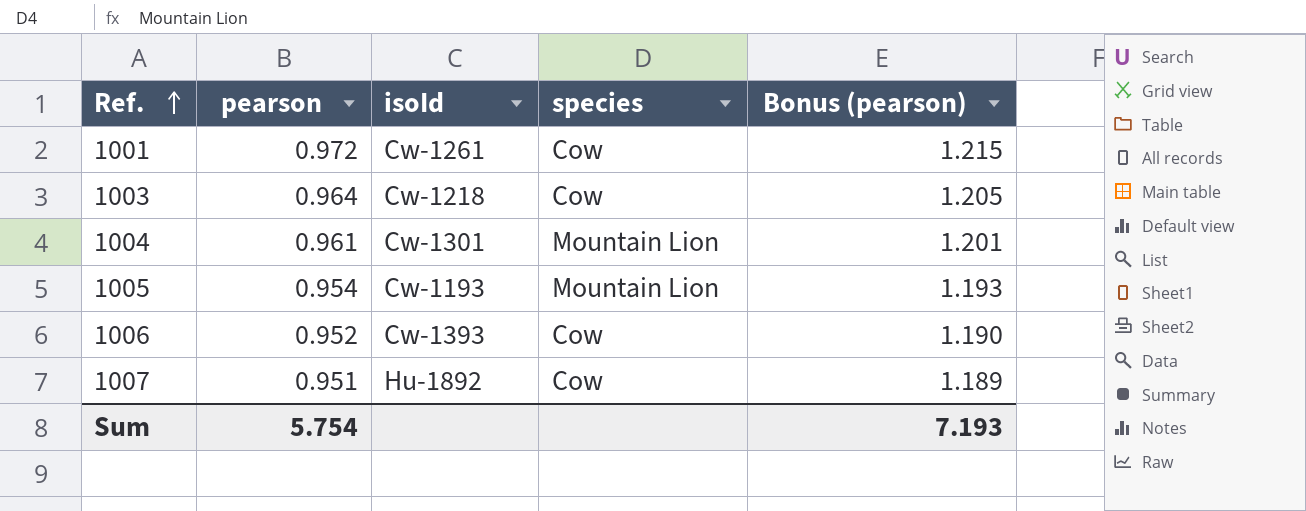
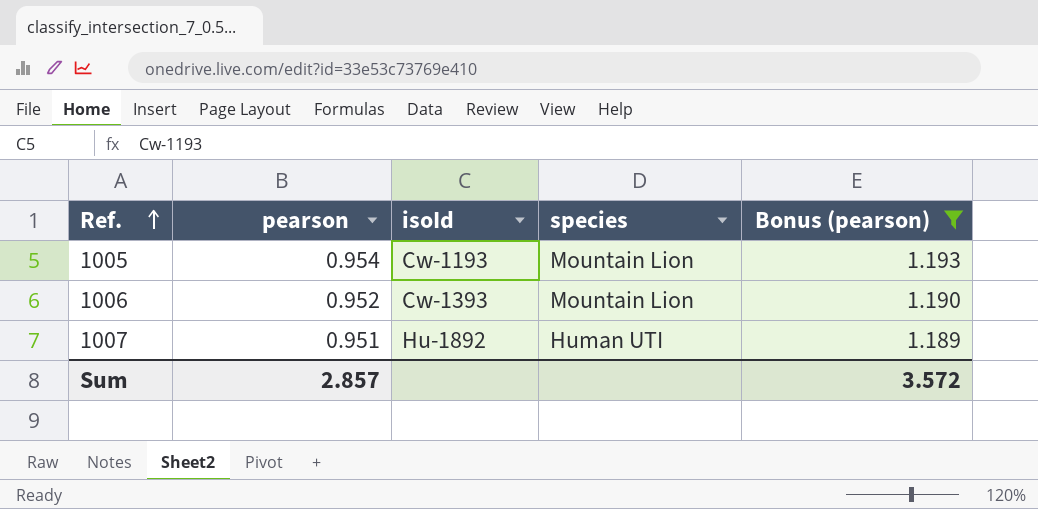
filter: none -> Bonus (pearson) <= 1.193
1006 | species: Cow -> Mountain Lion
1007 | species: Cow -> Human UTI
Sum | pearson: 5.754 -> 2.857
Sum | Bonus (pearson): 7.193 -> 3.572

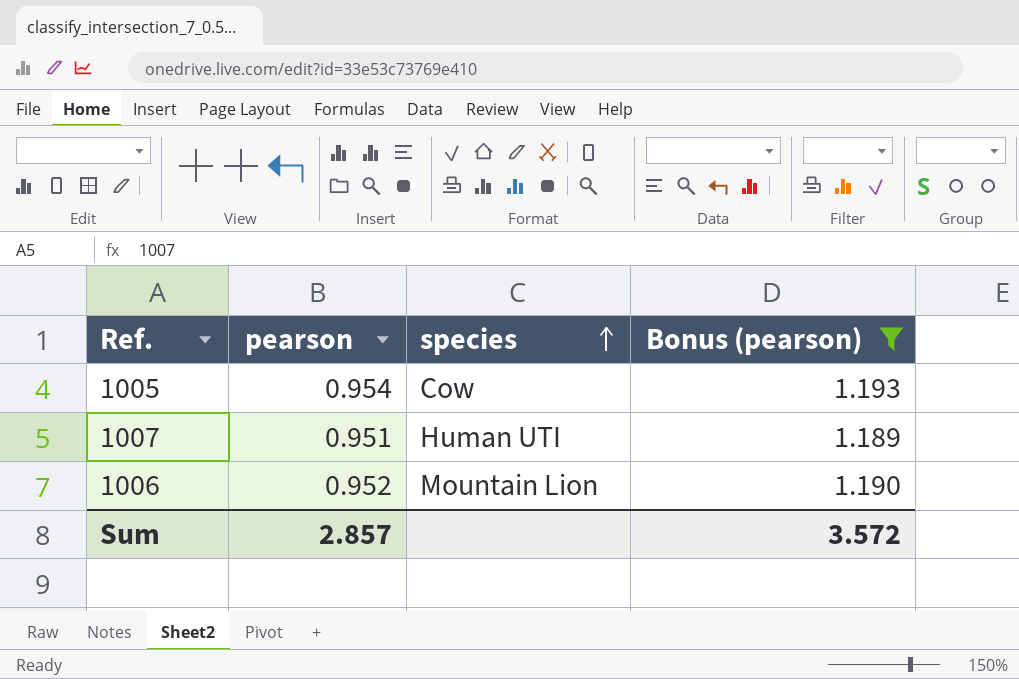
row order: Ref. ascending -> species ascending
column isoId | position: 3 -> none
1005 | species: Mountain Lion -> Cow

